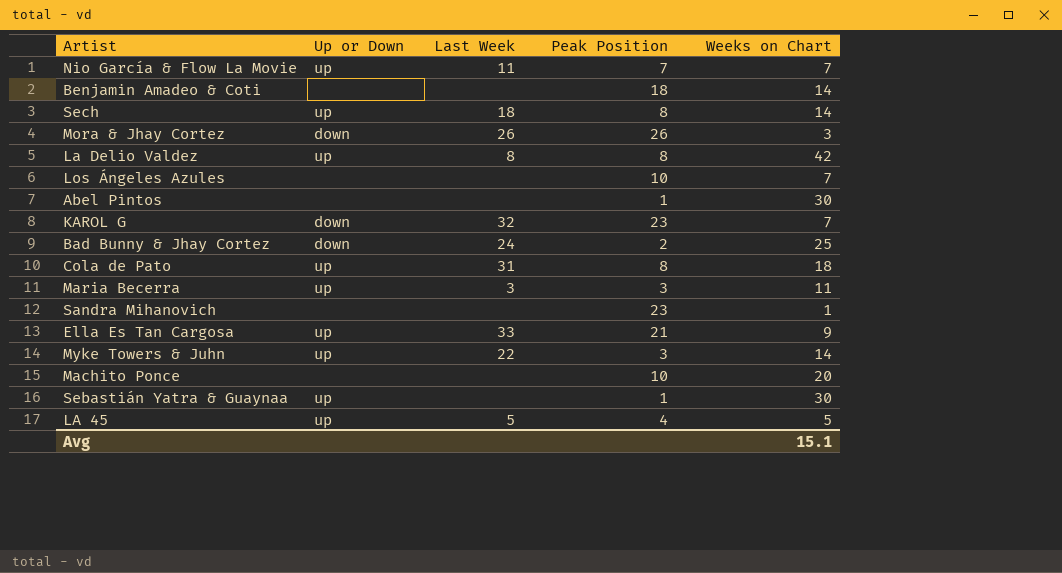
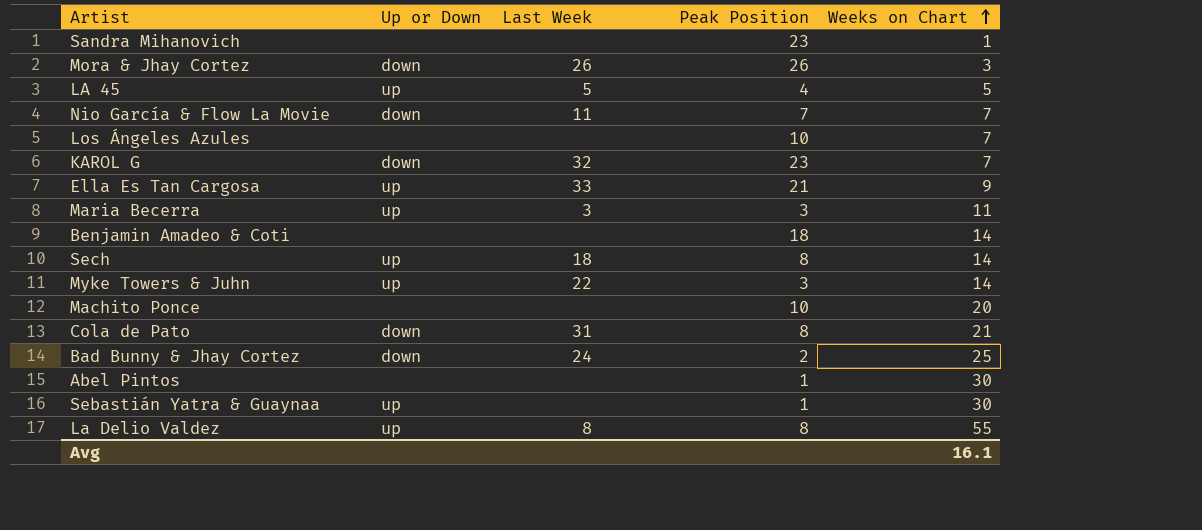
row order: none -> Weeks on Chart ascending
Nio García & Flow La Movie | Up or Down: up -> down
Cola de Pato | Up or Down: up -> down
Cola de Pato | Weeks on Chart: 18 -> 21
La Delio Valdez | Weeks on Chart: 42 -> 55
Avg | Weeks on Chart: 15.1 -> 16.1

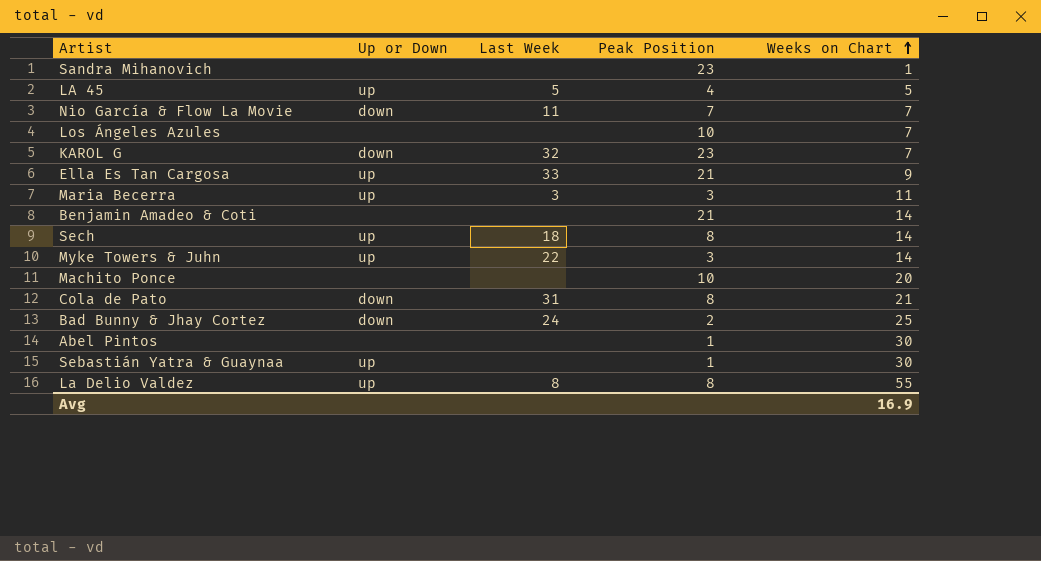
row Mora & Jhay Cortez: down | 26 | 26 | 3 -> none
Benjamin Amadeo & Coti | Peak Position: 18 -> 21
Avg | Weeks on Chart: 16.1 -> 16.9

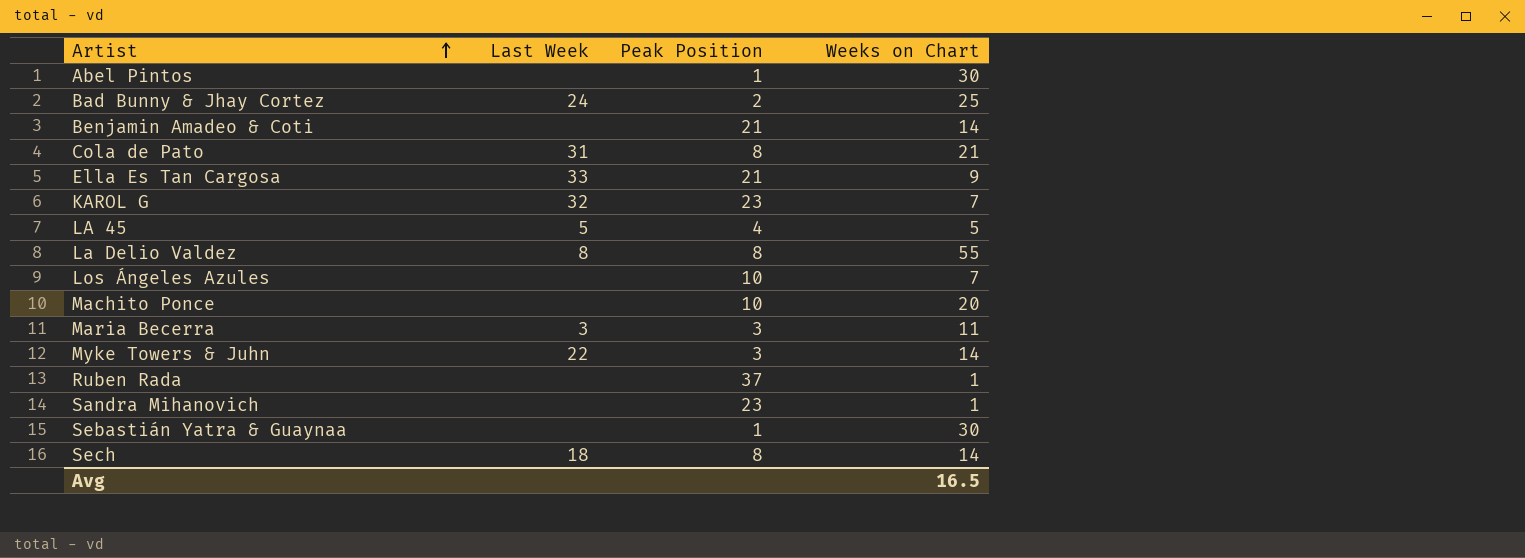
row order: Weeks on Chart ascending -> Artist ascending
column Up or Down | position: 2 -> none
row Nio García & Flow La Movie: down | 11 | 7 | 7 -> none
row Ruben Rada: none -> none | 37 | 1
Avg | Weeks on Chart: 16.9 -> 16.5

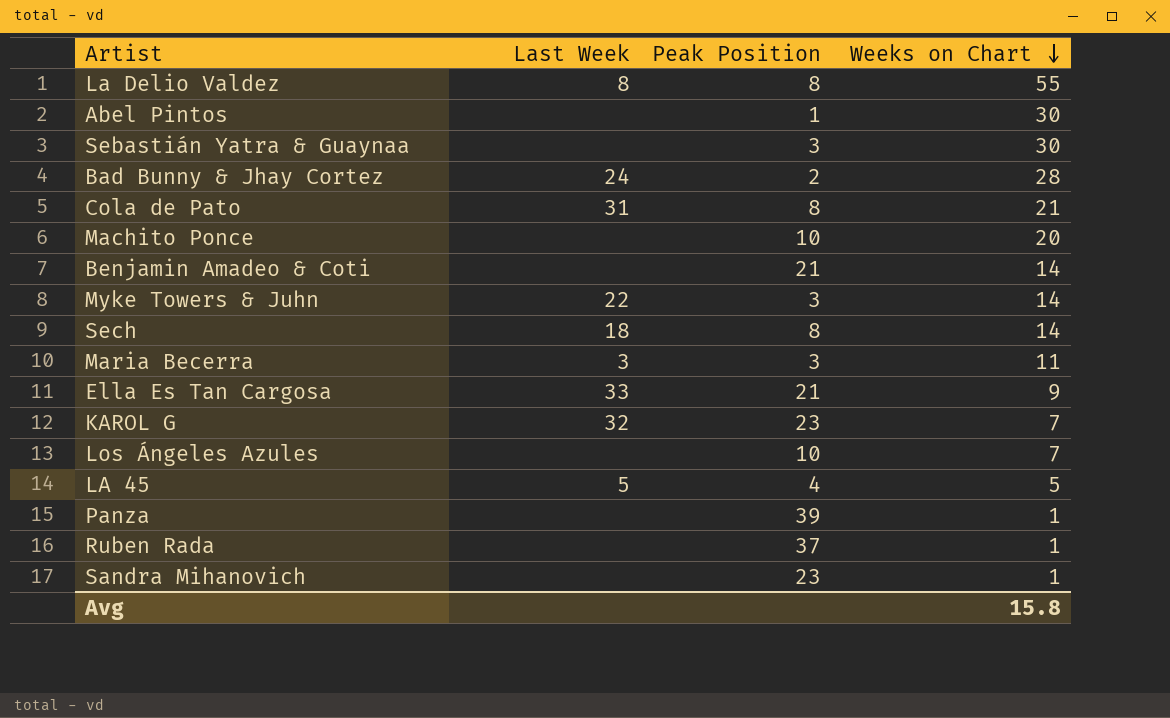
row order: Artist ascending -> Weeks on Chart descending
Sebastián Yatra & Guaynaa | Peak Position: 1 -> 3
Bad Bunny & Jhay Cortez | Weeks on Chart: 25 -> 28
row Panza: none -> none | 39 | 1
Avg | Weeks on Chart: 16.5 -> 15.8

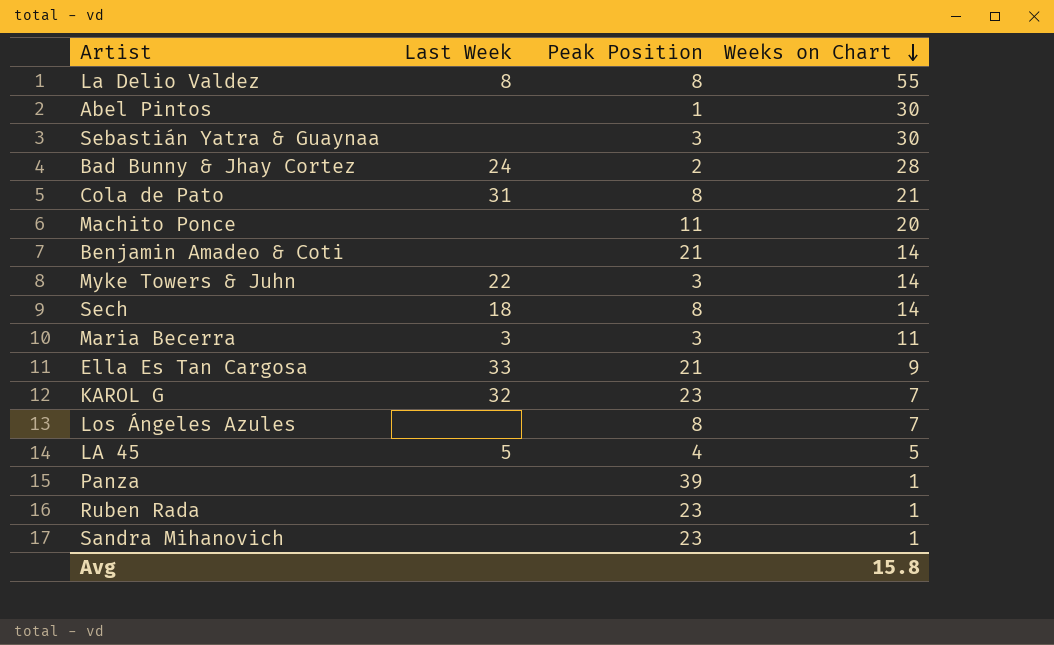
Machito Ponce | Peak Position: 10 -> 11
Los Ángeles Azules | Peak Position: 10 -> 8
Ruben Rada | Peak Position: 37 -> 23

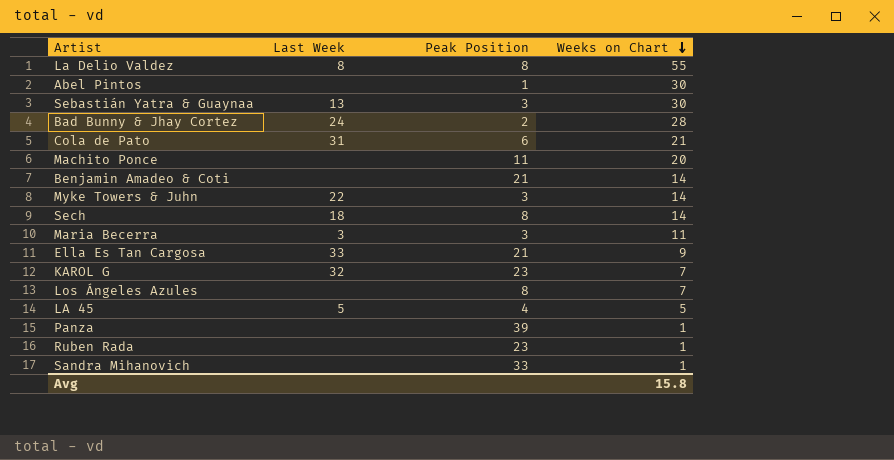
Sebastián Yatra & Guaynaa | Last Week: none -> 13
Cola de Pato | Peak Position: 8 -> 6
Sandra Mihanovich | Peak Position: 23 -> 33

